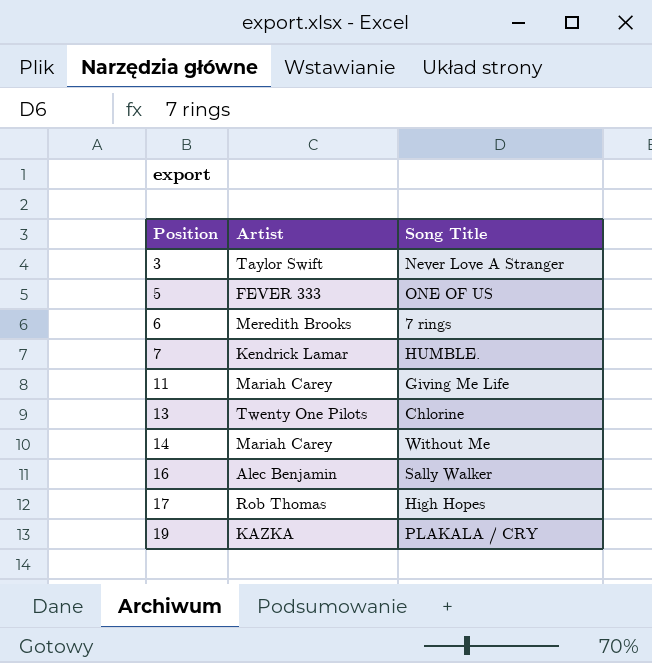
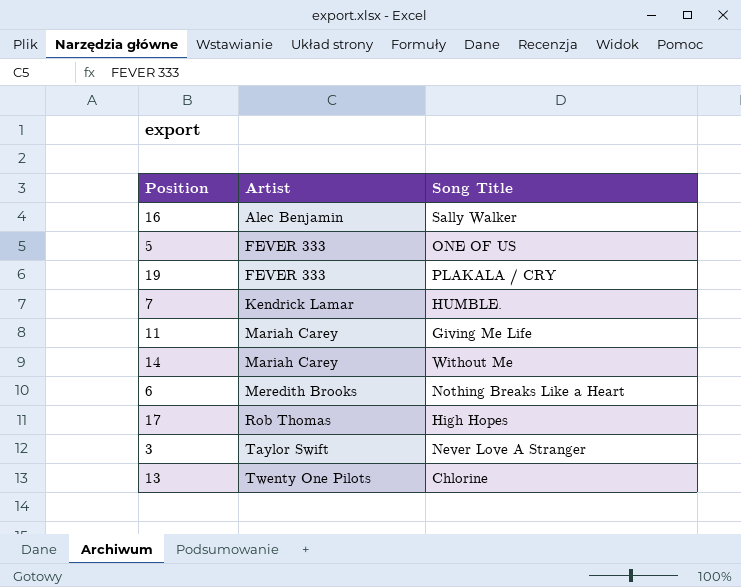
row order: Position ascending -> Artist ascending
19 | Artist: KAZKA -> FEVER 333
6 | Song Title: 7 rings -> Nothing Breaks Like a Heart

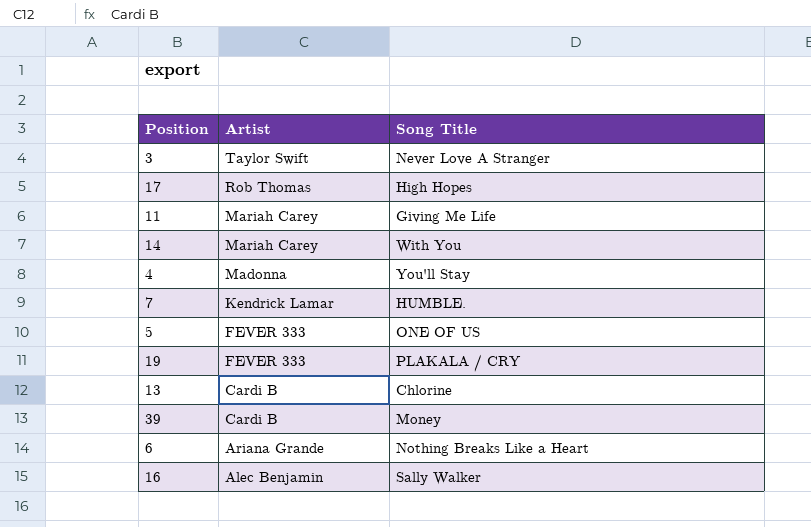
row order: Artist ascending -> Artist descending
14 | Song Title: Without Me -> With You
row 4: none -> Madonna | You'll Stay
13 | Artist: Twenty One Pilots -> Cardi B
row 39: none -> Cardi B | Money
6 | Artist: Meredith Brooks -> Ariana Grande

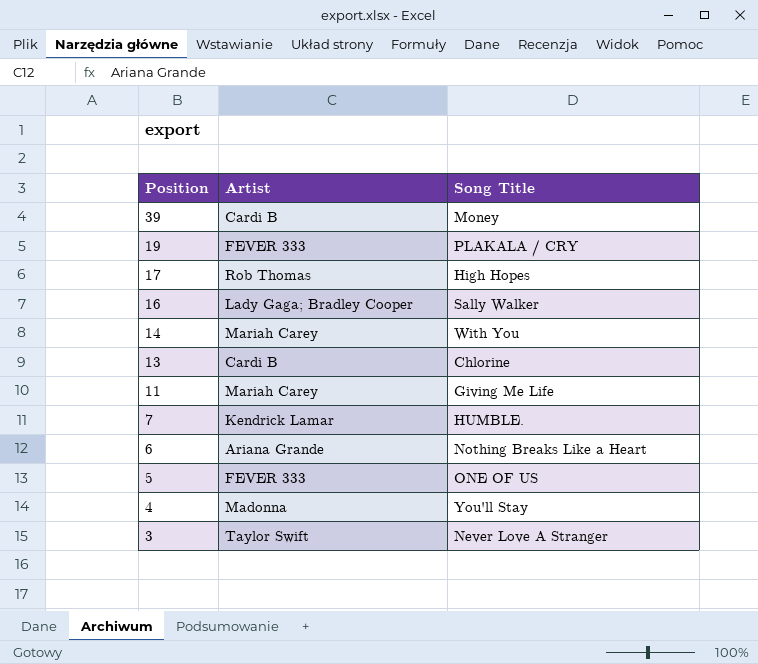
row order: Artist descending -> Position descending
16 | Artist: Alec Benjamin -> Lady Gaga; Bradley Cooper

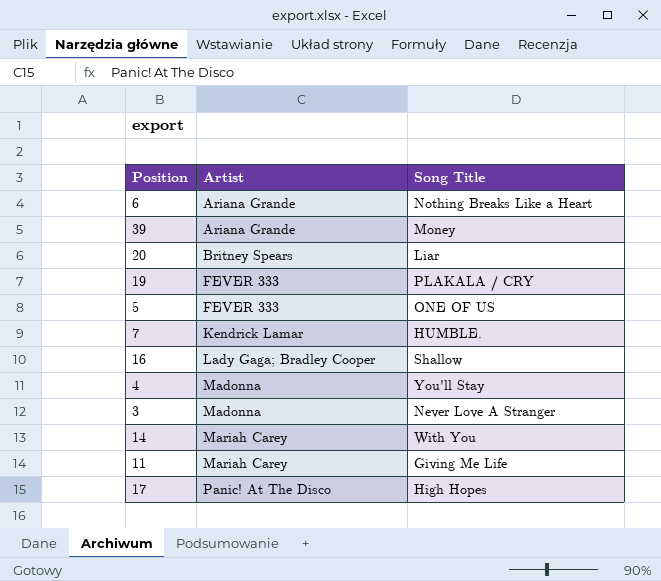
row order: Position descending -> Artist ascending
row 13: Cardi B | Chlorine -> none
39 | Artist: Cardi B -> Ariana Grande
row 20: none -> Britney Spears | Liar
16 | Song Title: Sally Walker -> Shallow
3 | Artist: Taylor Swift -> Madonna
17 | Artist: Rob Thomas -> Panic! At The Disco

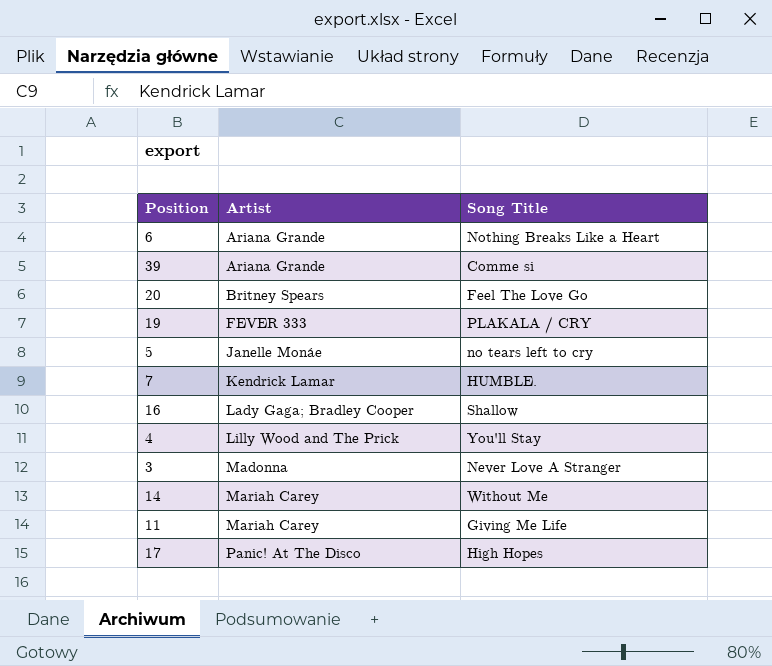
39 | Song Title: Money -> Comme si
20 | Song Title: Liar -> Feel The Love Go
5 | Artist: FEVER 333 -> Janelle Monáe
5 | Song Title: ONE OF US -> no tears left to cry
4 | Artist: Madonna -> Lilly Wood and The Prick
14 | Song Title: With You -> Without Me

